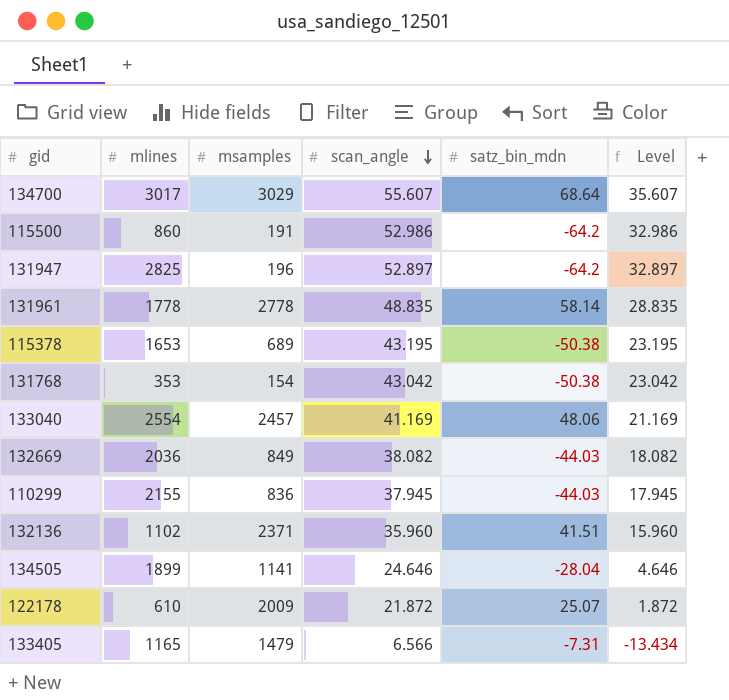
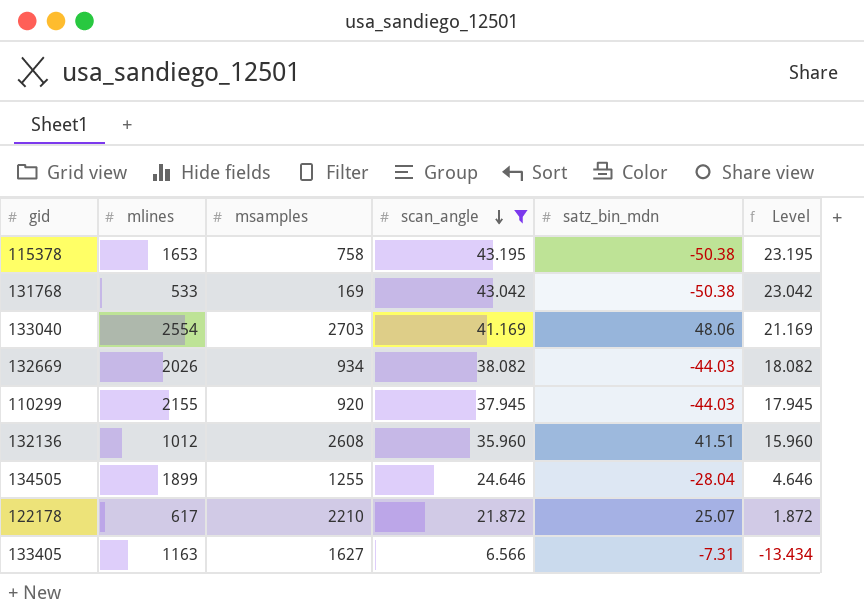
filter: none -> scan_angle <= 43.195
115378 | msamples: 689 -> 758
131768 | mlines: 353 -> 533
131768 | msamples: 154 -> 169
133040 | msamples: 2457 -> 2703
132669 | mlines: 2036 -> 2026
132669 | msamples: 849 -> 934
110299 | msamples: 836 -> 920
132136 | mlines: 1102 -> 1012
132136 | msamples: 2371 -> 2608
134505 | msamples: 1141 -> 1255
122178 | mlines: 610 -> 617
122178 | msamples: 2009 -> 2210
133405 | mlines: 1165 -> 1163
133405 | msamples: 1479 -> 1627

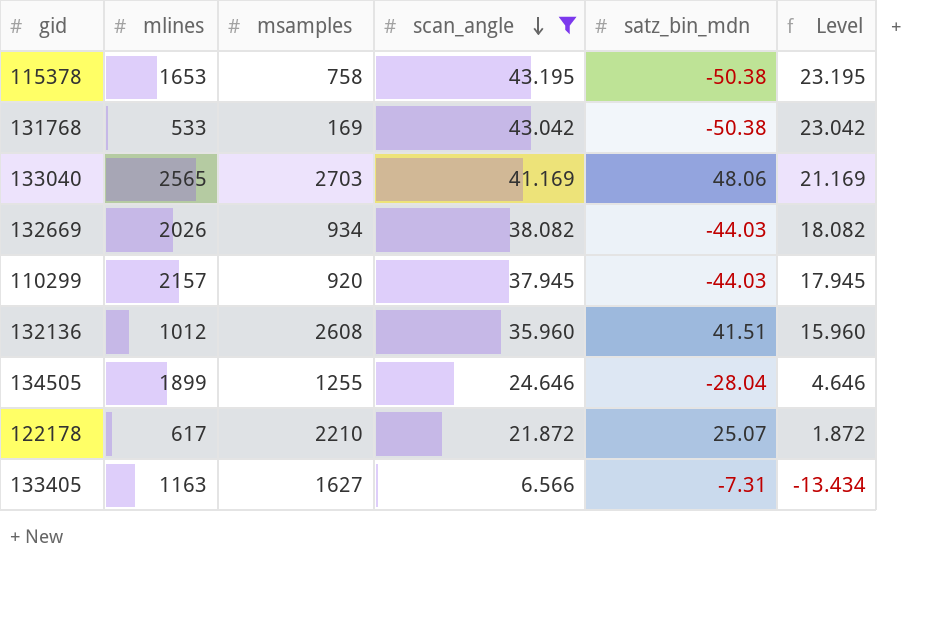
133040 | mlines: 2554 -> 2565
110299 | mlines: 2155 -> 2157

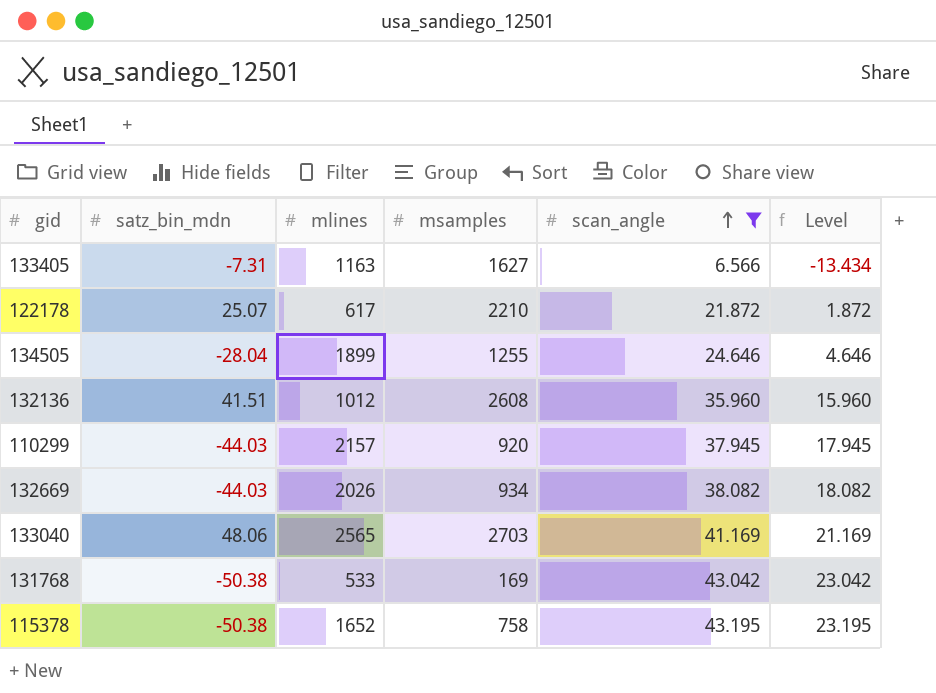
row order: scan_angle descending -> scan_angle ascending
column satz_bin_mdn | position: 5 -> 2
115378 | mlines: 1653 -> 1652

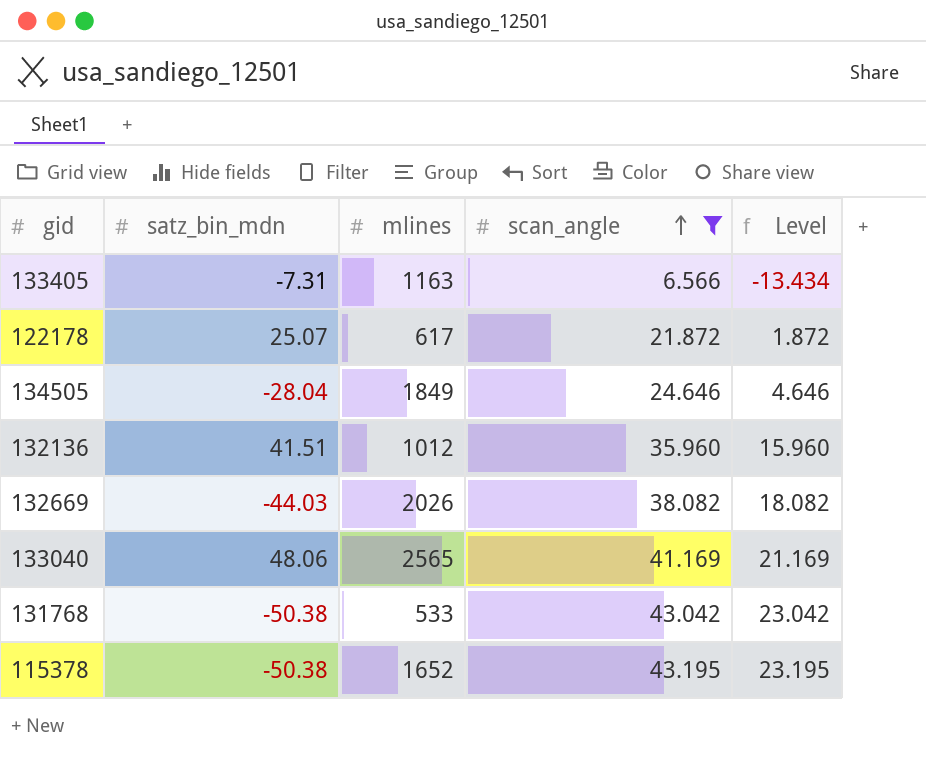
column msamples | position: 4 -> none
row 110299: -44.03 | 2157 | 920 | 37.945 | 17.945 -> none
134505 | mlines: 1899 -> 1849

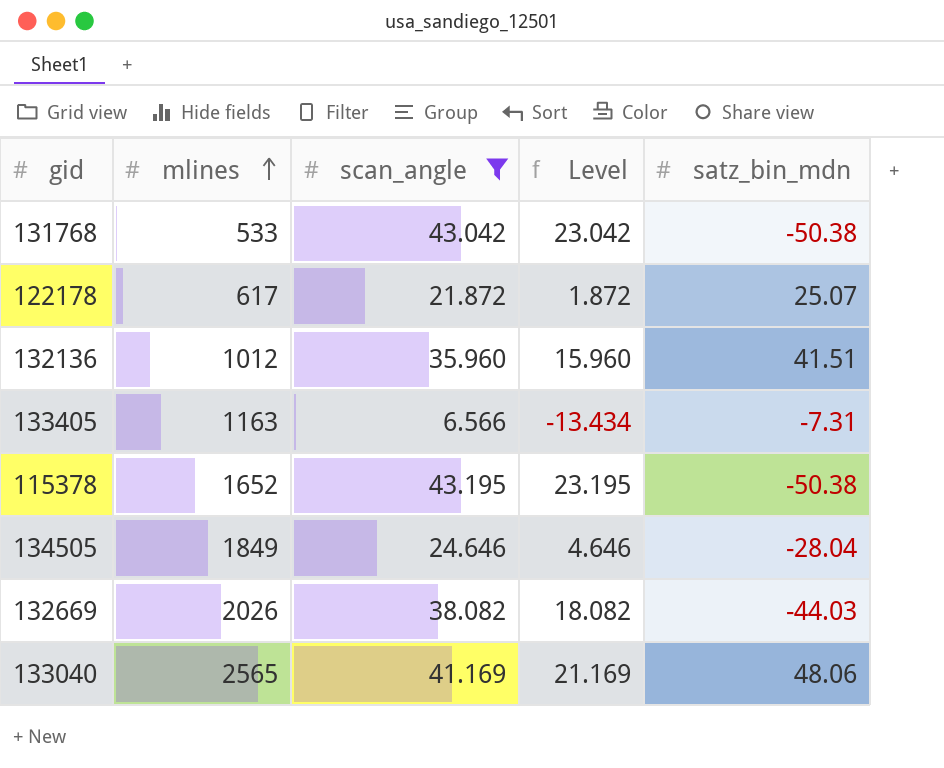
row order: scan_angle ascending -> mlines ascending
column satz_bin_mdn | position: 2 -> 5

